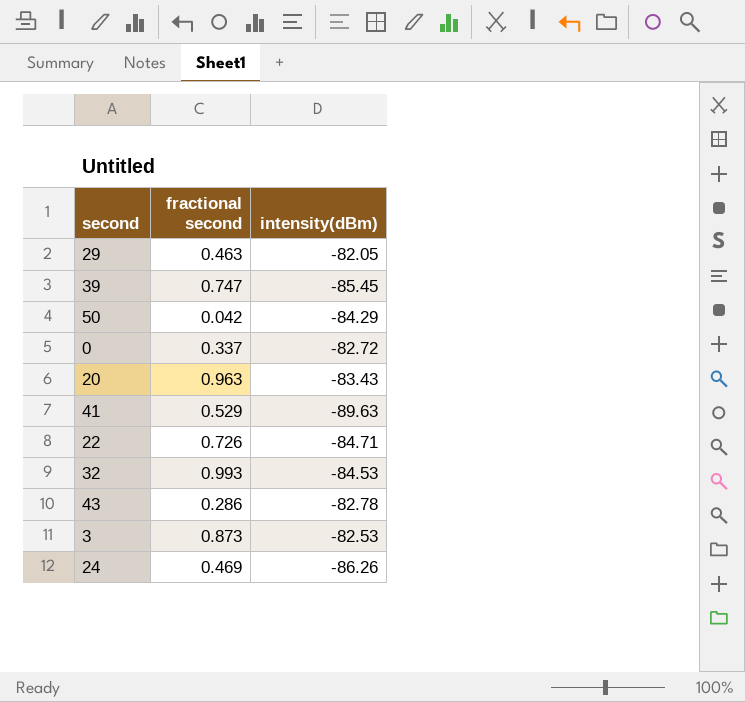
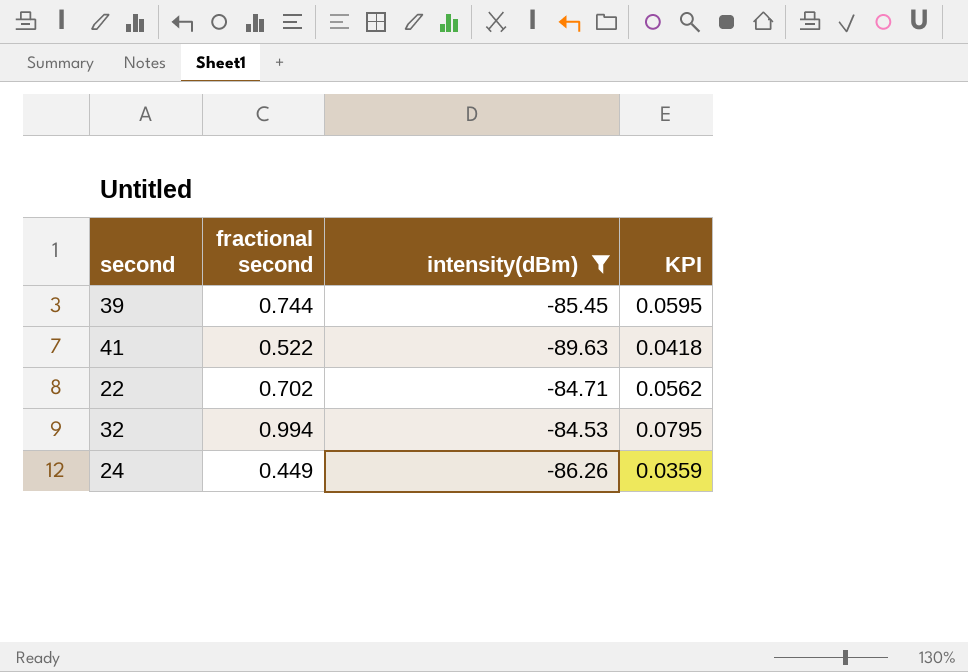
filter: none -> intensity(dBm) <= -84.53
column KPI | formula: none -> [fractional second] * 0.08
39 | fractional second: 0.747 -> 0.744
41 | fractional second: 0.529 -> 0.522
22 | fractional second: 0.726 -> 0.702
32 | fractional second: 0.993 -> 0.994
24 | fractional second: 0.469 -> 0.449

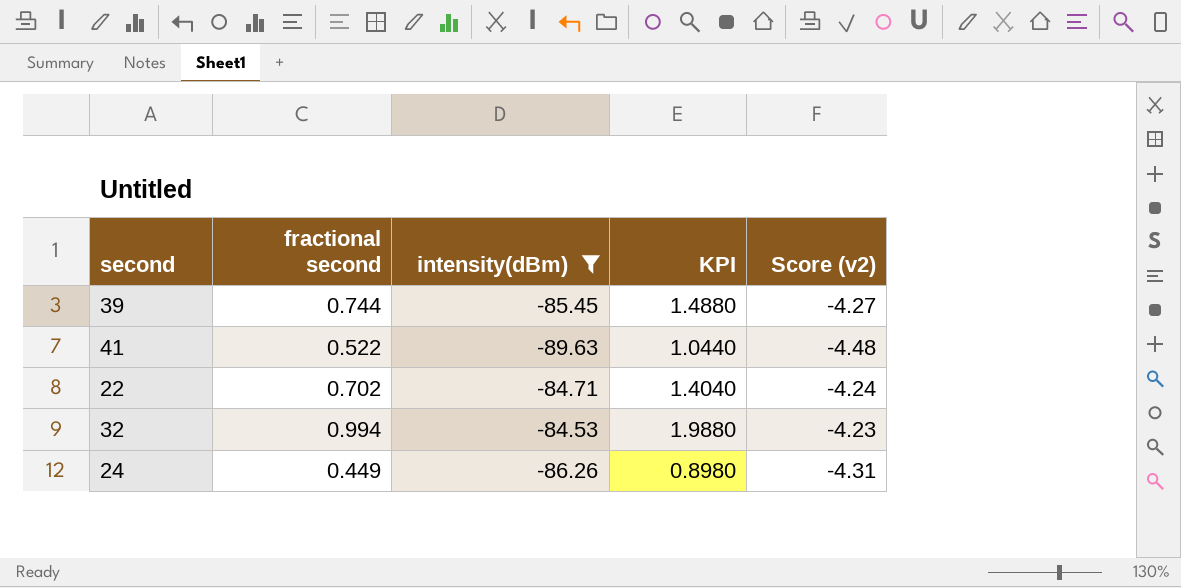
column KPI | formula: [fractional second] * 0.08 -> [fractional second] * 2
column Score (v2) | formula: none -> [intensity(dBm)] * 0.05

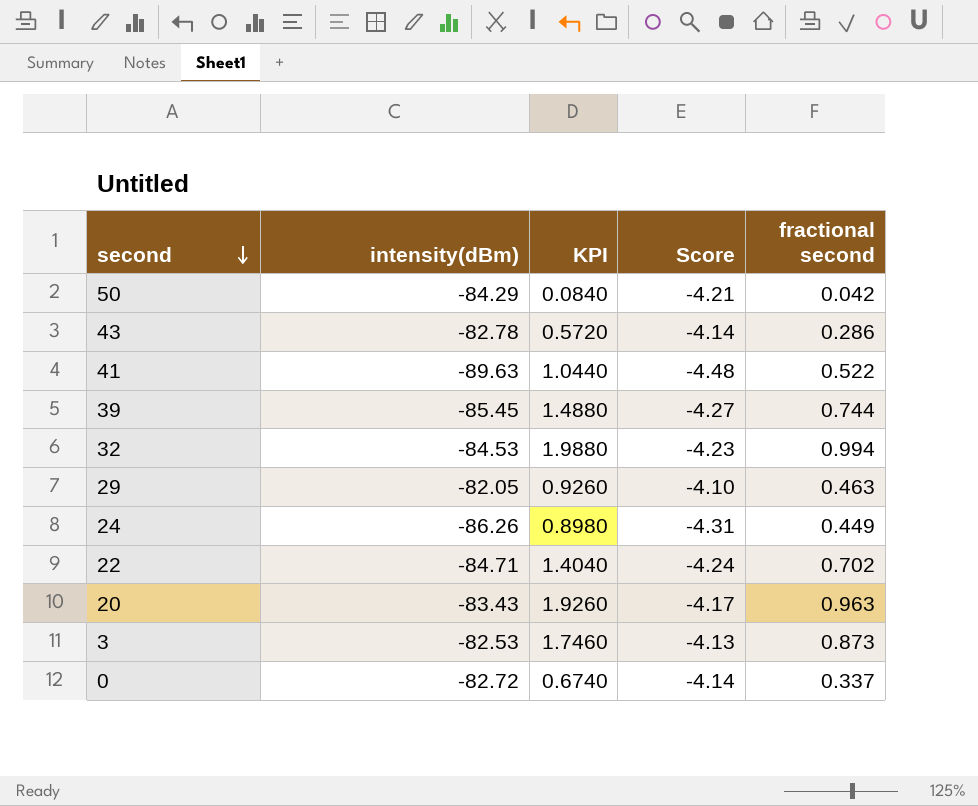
filter: intensity(dBm) <= -84.53 -> none
row order: none -> second descending
column name: Score (v2) -> Score
column fractional second | position: 2 -> 5

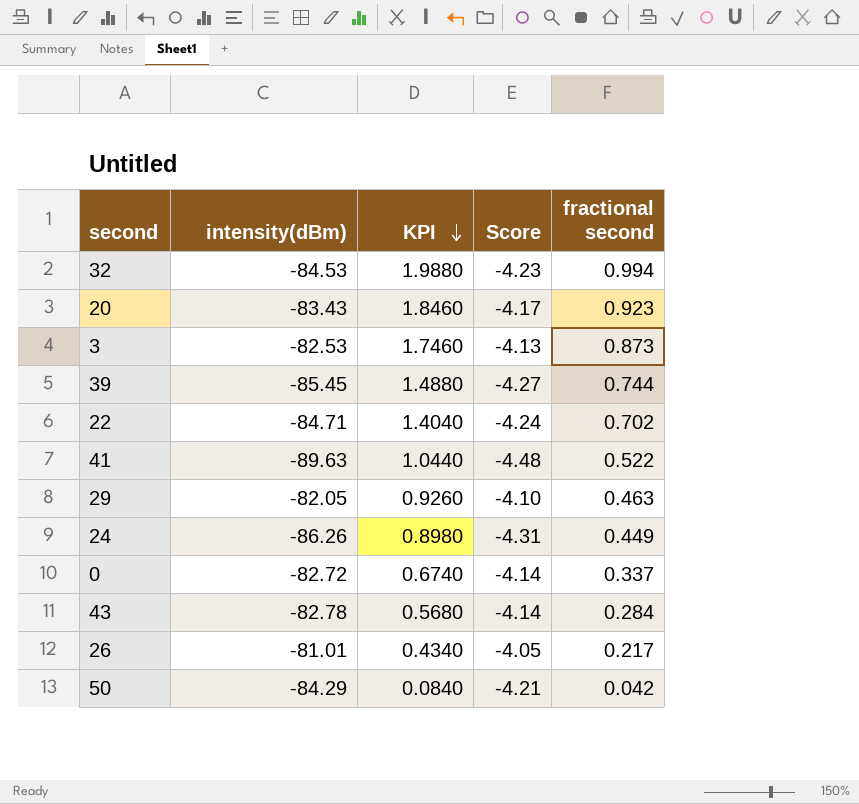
row order: second descending -> KPI descending
20 | KPI: 1.9260 -> 1.8460
20 | fractional second: 0.963 -> 0.923
43 | KPI: 0.5720 -> 0.5680
43 | fractional second: 0.286 -> 0.284
row 26: none -> -81.01 | 0.4340 | -4.05 | 0.217

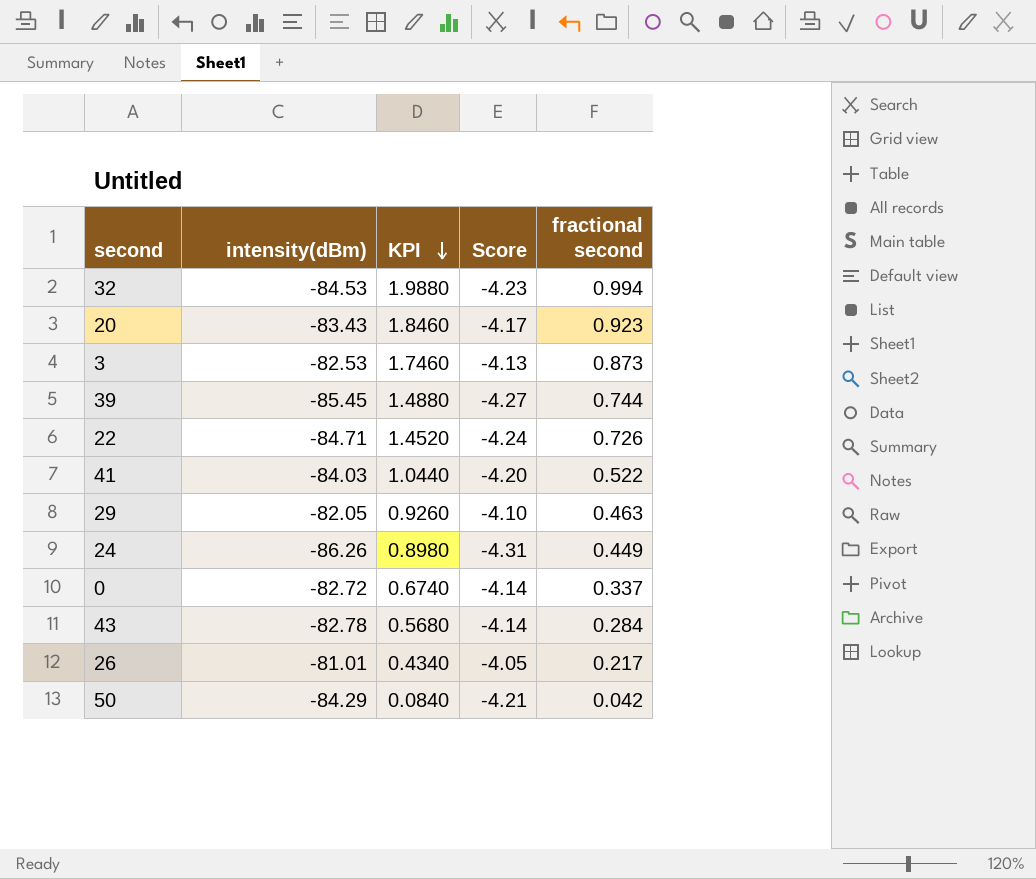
22 | KPI: 1.4040 -> 1.4520
22 | fractional second: 0.702 -> 0.726
41 | intensity(dBm): -89.63 -> -84.03
41 | Score: -4.48 -> -4.20

